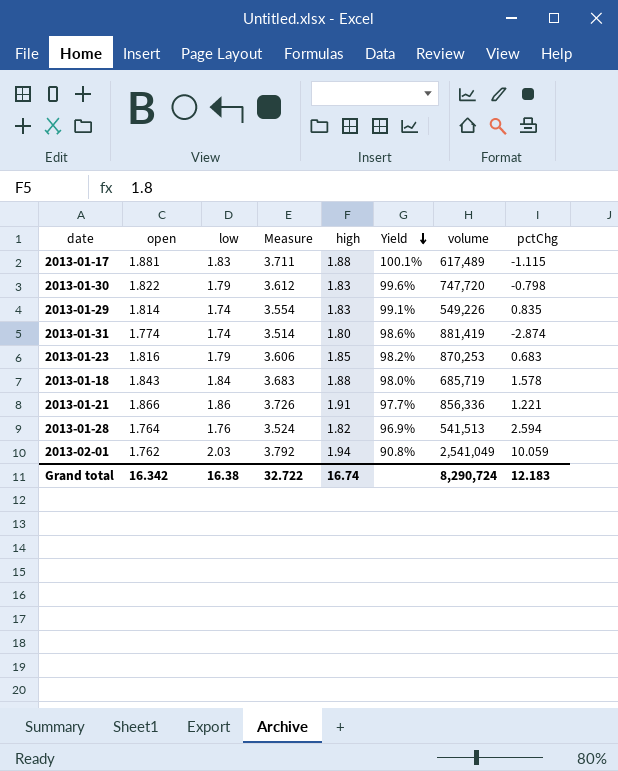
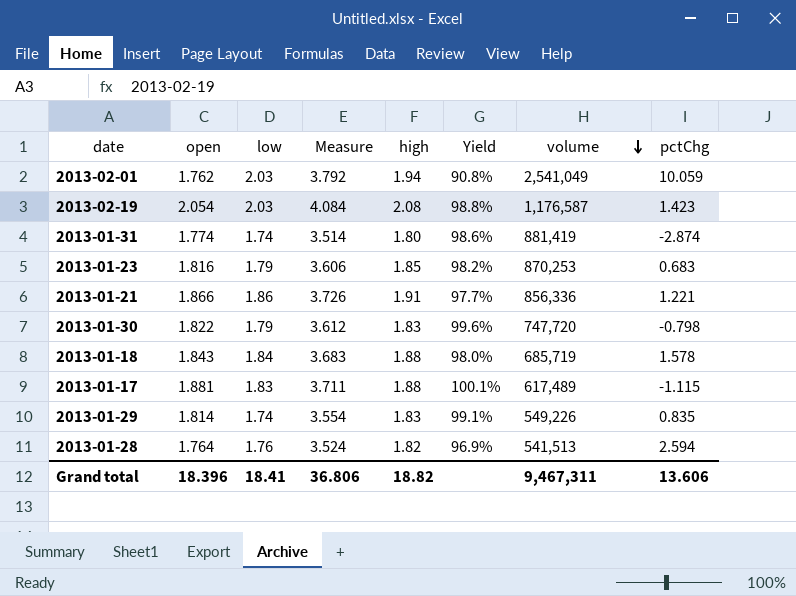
row order: Yield descending -> volume descending
row 2013-02-19: none -> 2.054 | 2.03 | 4.084 | 2.08 | 98.8% | 1,176,587 | 1.423
Grand total | open: 16.342 -> 18.396
Grand total | low: 16.38 -> 18.41
Grand total | Measure: 32.722 -> 36.806
Grand total | high: 16.74 -> 18.82
Grand total | volume: 8,290,724 -> 9,467,311
Grand total | pctChg: 12.183 -> 13.606

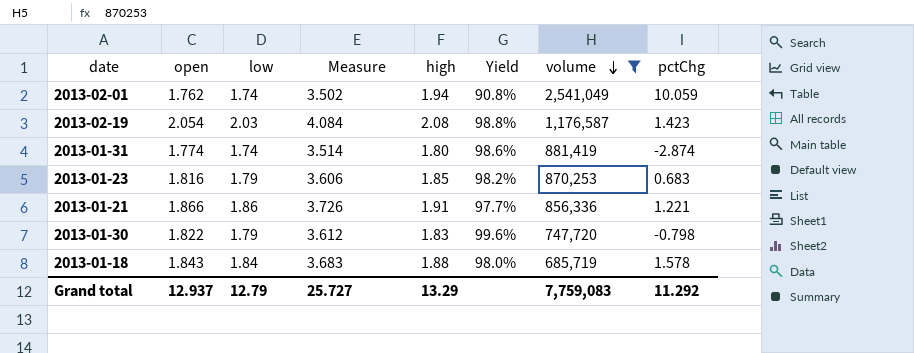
filter: none -> volume >= 685,719
2013-02-01 | low: 2.03 -> 1.74
2013-02-01 | Measure: 3.792 -> 3.502
Grand total | open: 18.396 -> 12.937
Grand total | low: 18.41 -> 12.79
Grand total | Measure: 36.806 -> 25.727
Grand total | high: 18.82 -> 13.29
Grand total | volume: 9,467,311 -> 7,759,083
Grand total | pctChg: 13.606 -> 11.292

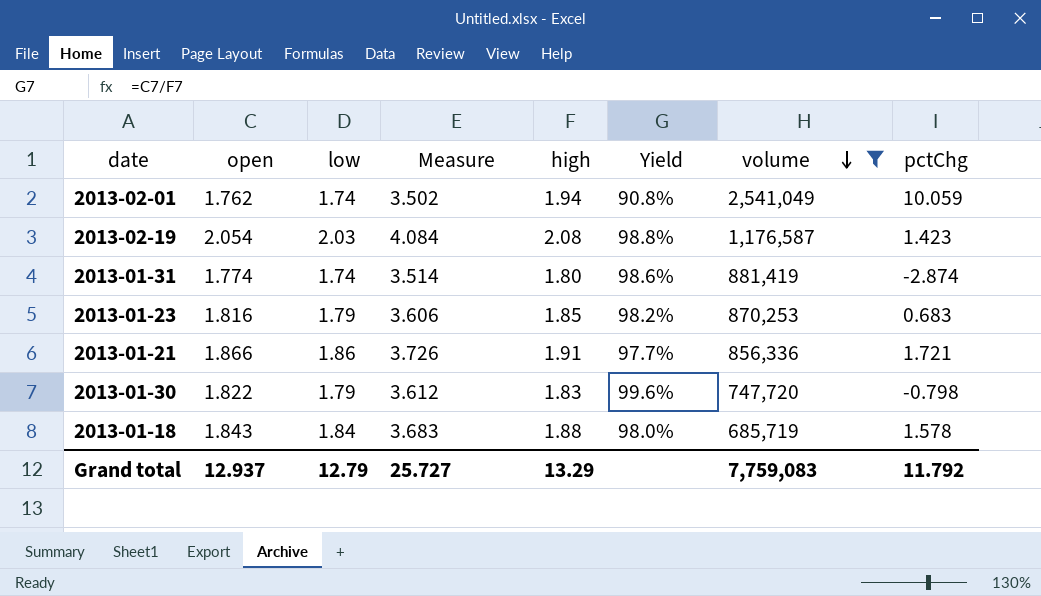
2013-01-21 | pctChg: 1.221 -> 1.721
Grand total | pctChg: 11.292 -> 11.792

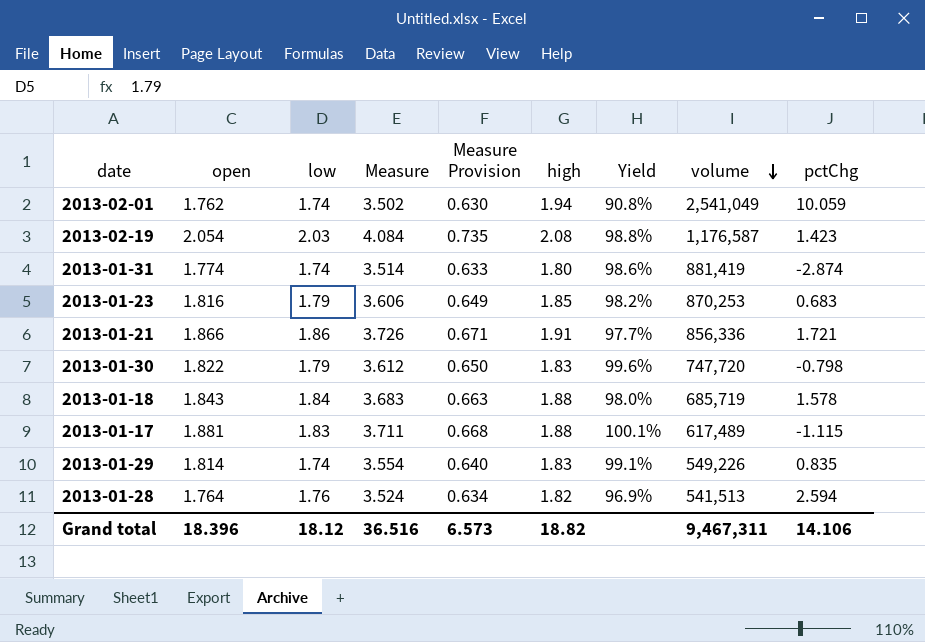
filter: volume >= 685,719 -> none
column Measure Provision | formula: none -> [Measure] * 0.18
Grand total | open: 12.937 -> 18.396
Grand total | low: 12.79 -> 18.12
Grand total | Measure: 25.727 -> 36.516
Grand total | high: 13.29 -> 18.82
Grand total | volume: 7,759,083 -> 9,467,311
Grand total | pctChg: 11.792 -> 14.106

